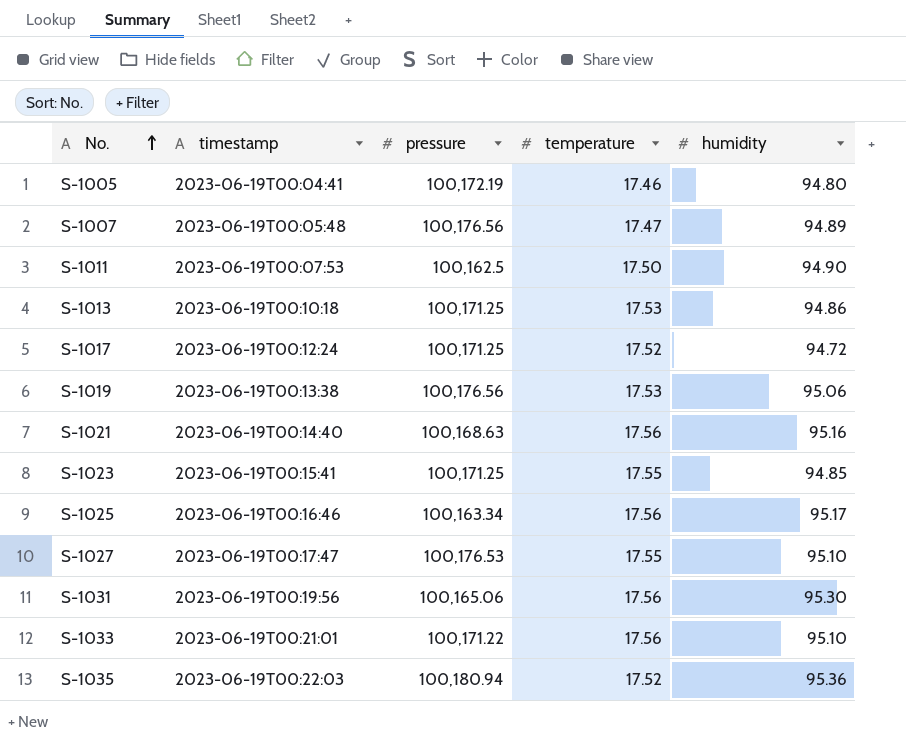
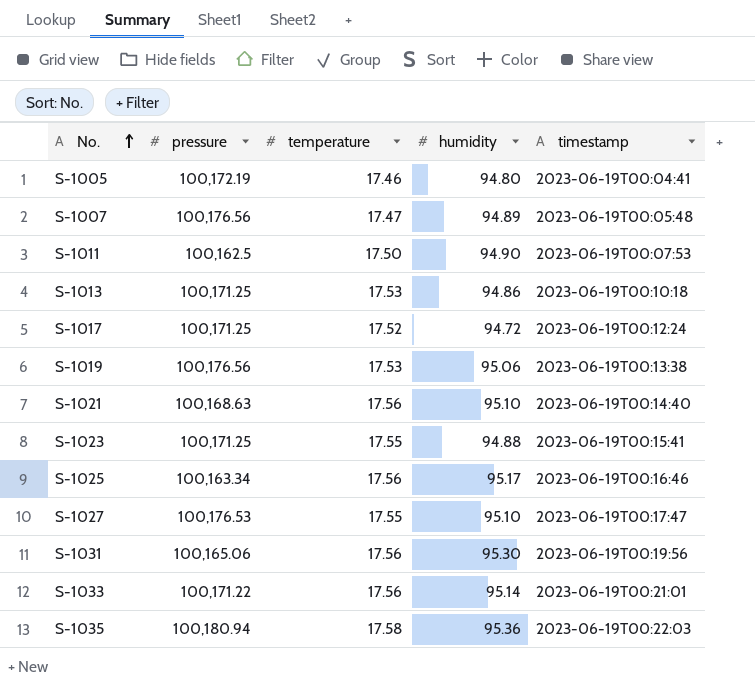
column timestamp | position: 2 -> 5
S-1021 | humidity: 95.16 -> 95.10
S-1023 | humidity: 94.85 -> 94.88
S-1033 | humidity: 95.10 -> 95.14
S-1035 | temperature: 17.52 -> 17.58

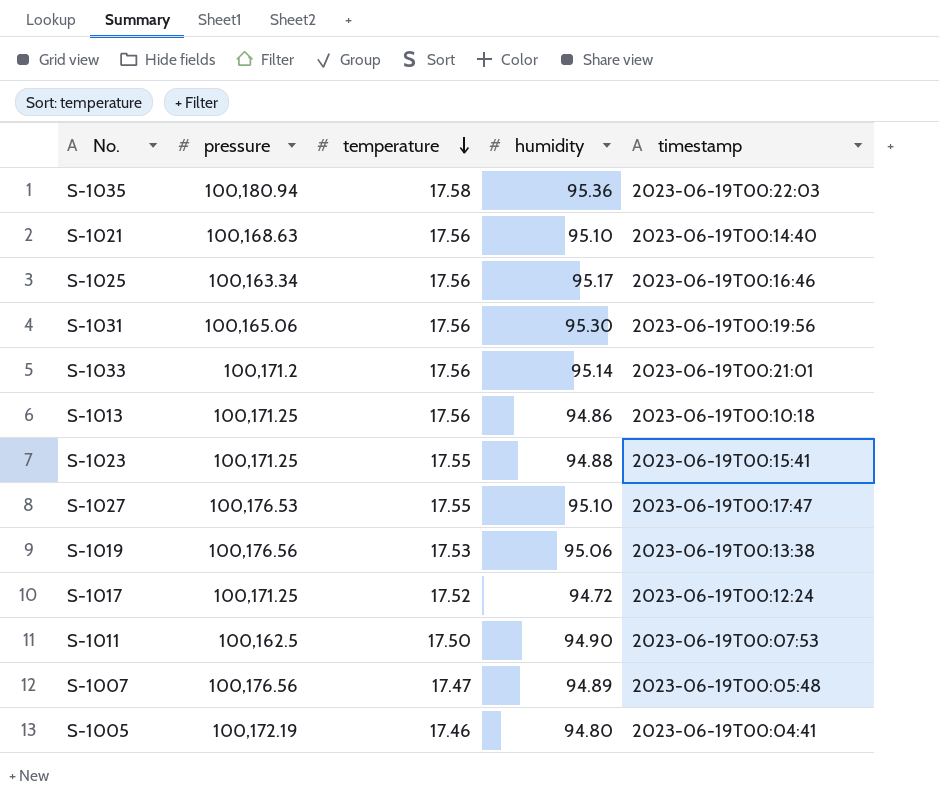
row order: No. ascending -> temperature descending
S-1033 | pressure: 100,171.22 -> 100,171.2
S-1013 | temperature: 17.53 -> 17.56

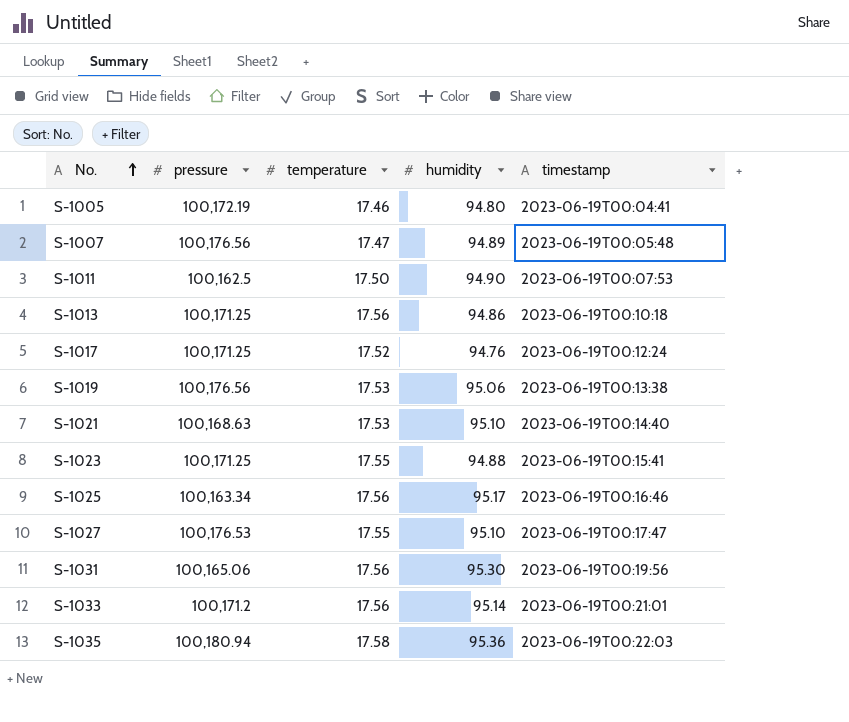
row order: temperature descending -> No. ascending
S-1017 | humidity: 94.72 -> 94.76
S-1021 | temperature: 17.56 -> 17.53

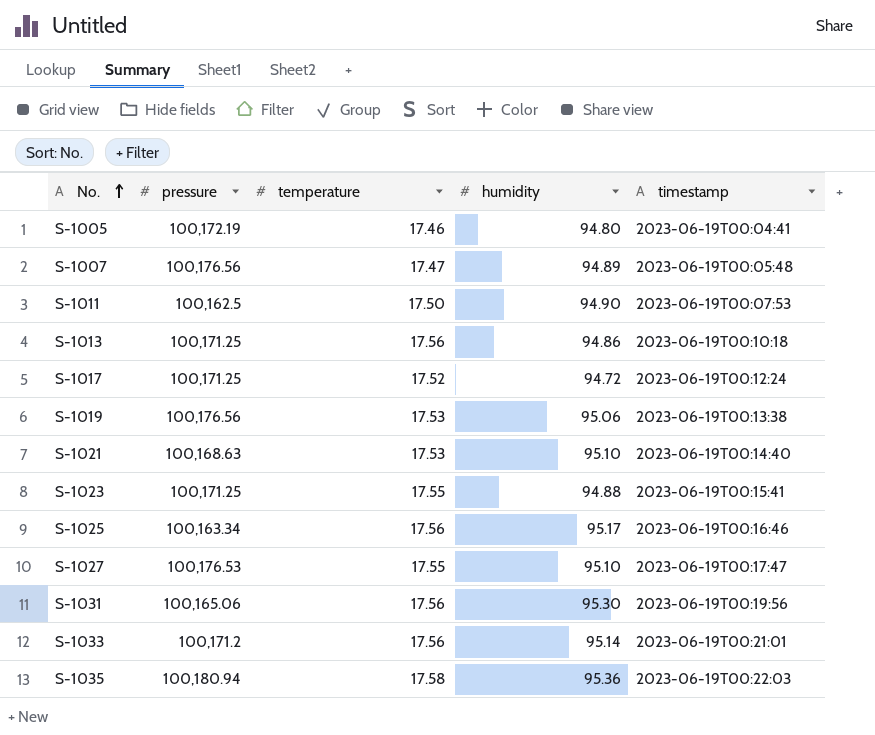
S-1017 | humidity: 94.76 -> 94.72

